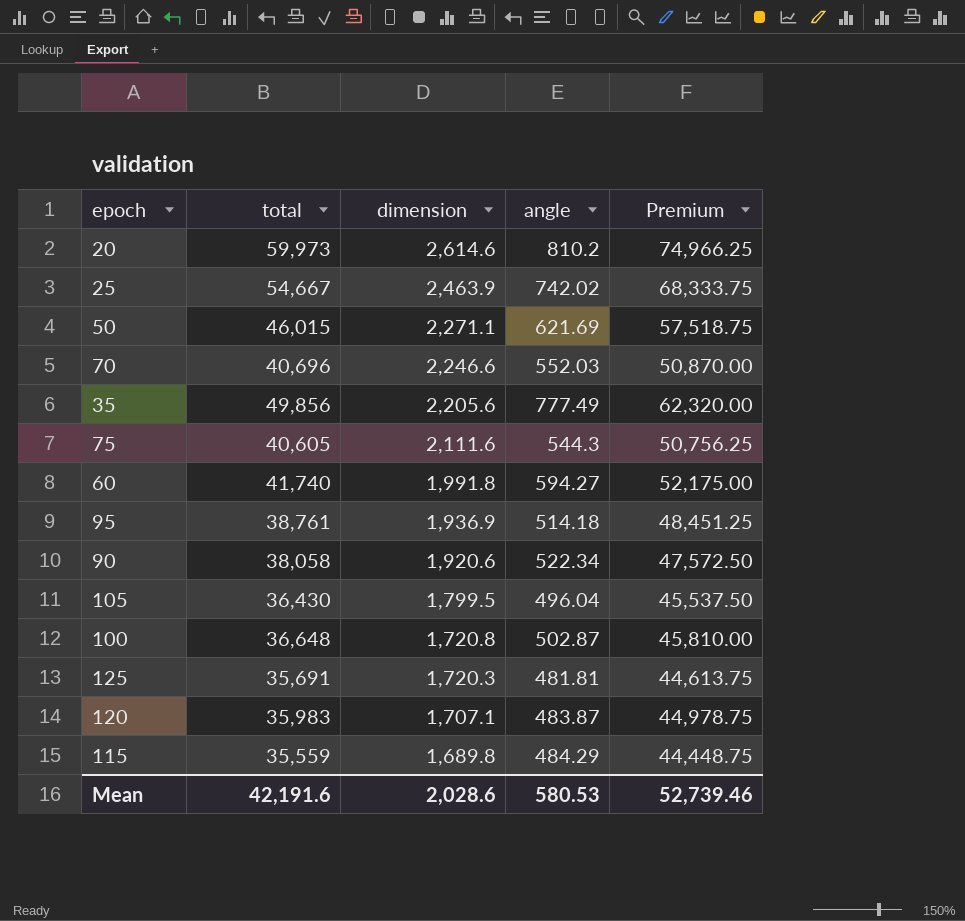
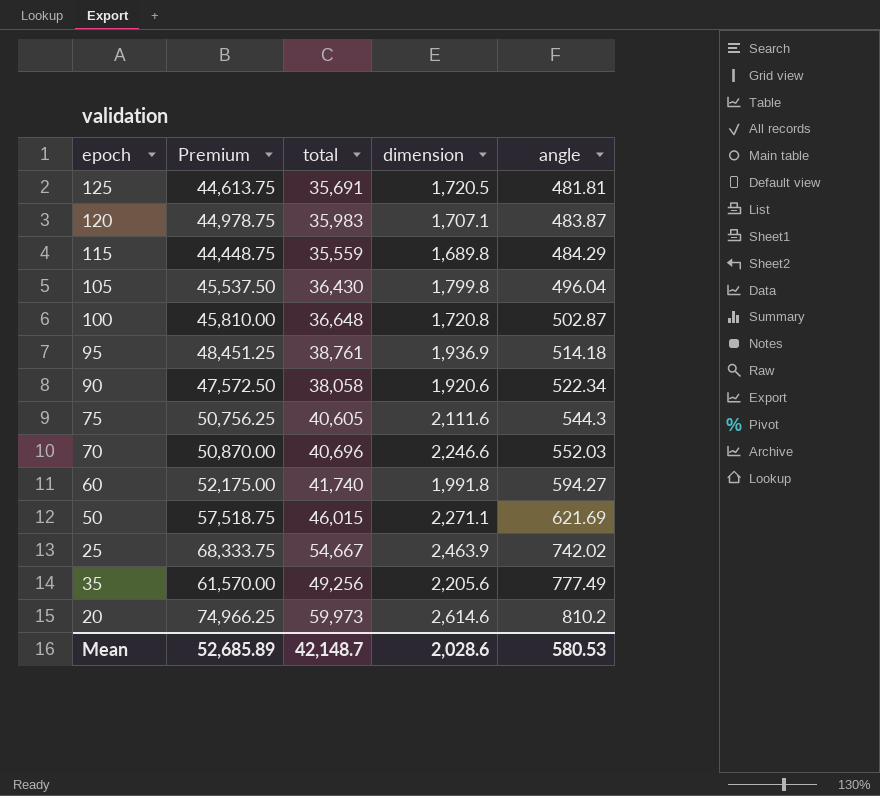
row order: dimension descending -> angle ascending
column Premium | position: 5 -> 2
125 | dimension: 1,720.3 -> 1,720.5
105 | dimension: 1,799.5 -> 1,799.8
35 | Premium: 62,320.00 -> 61,570.00
35 | total: 49,856 -> 49,256
Mean | Premium: 52,739.46 -> 52,685.89
Mean | total: 42,191.6 -> 42,148.7

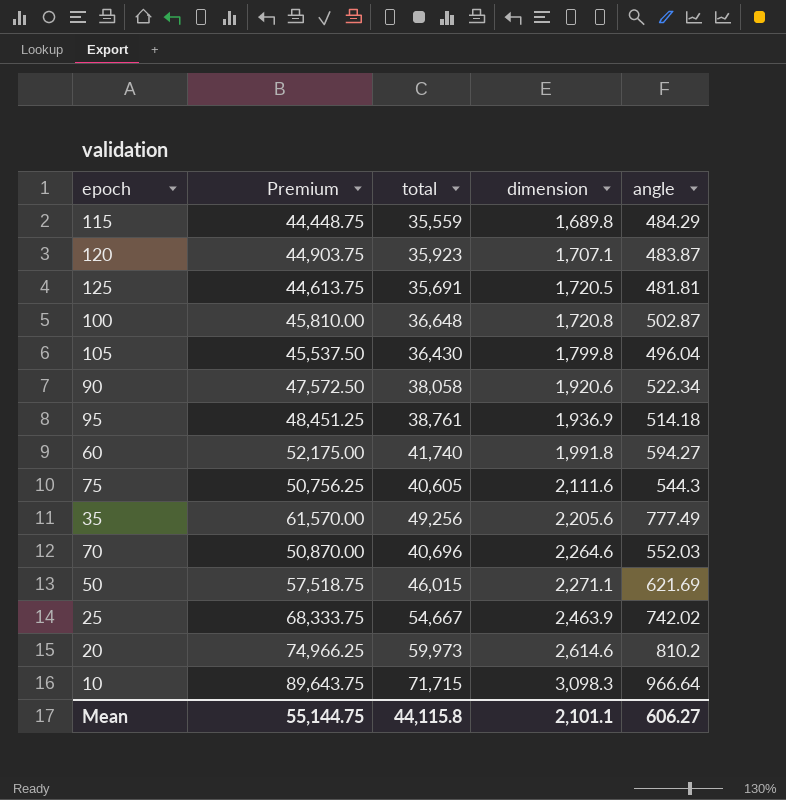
row order: angle ascending -> dimension ascending
120 | Premium: 44,978.75 -> 44,903.75
120 | total: 35,983 -> 35,923
70 | dimension: 2,246.6 -> 2,264.6
row 10: none -> 89,643.75 | 71,715 | 3,098.3 | 966.64
Mean | Premium: 52,685.89 -> 55,144.75
Mean | total: 42,148.7 -> 44,115.8
Mean | dimension: 2,028.6 -> 2,101.1
Mean | angle: 580.53 -> 606.27

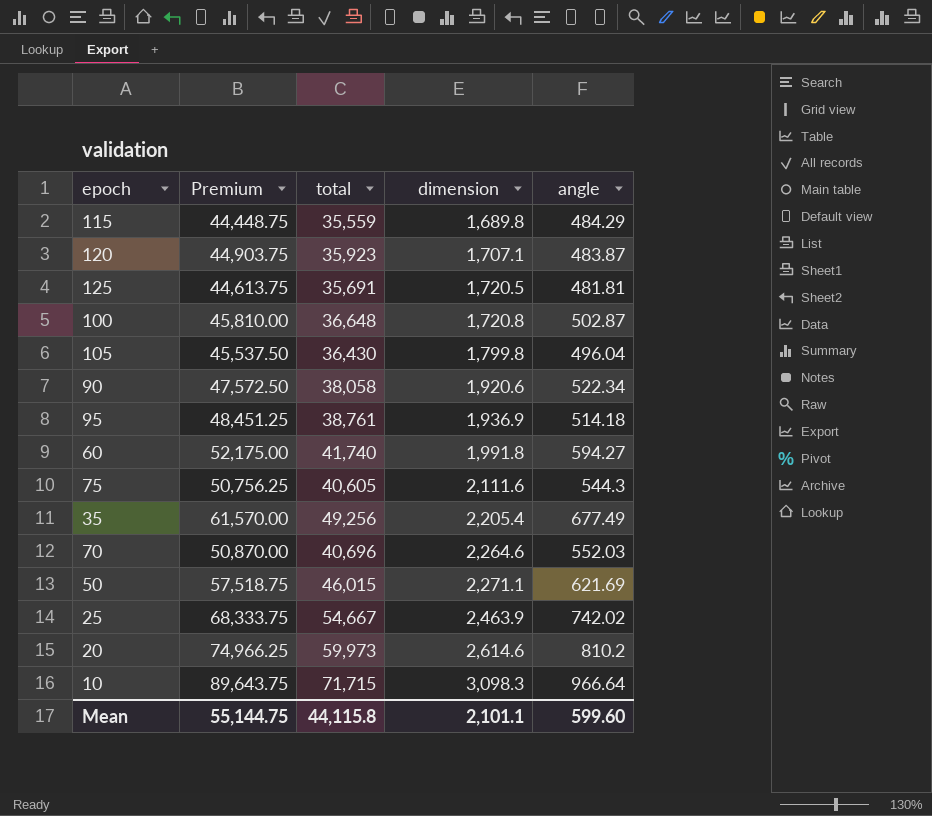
35 | dimension: 2,205.6 -> 2,205.4
35 | angle: 777.49 -> 677.49
Mean | angle: 606.27 -> 599.60

